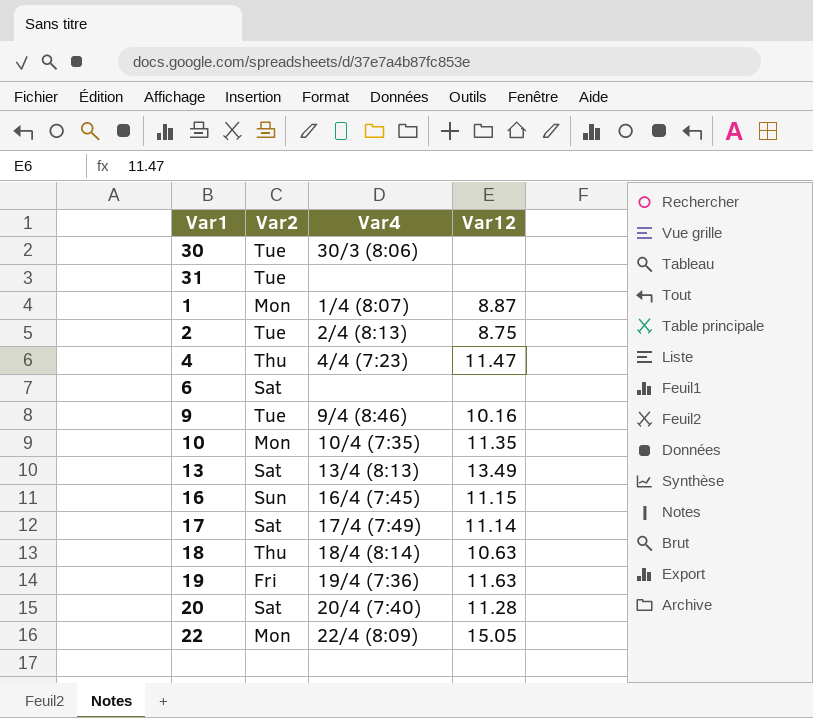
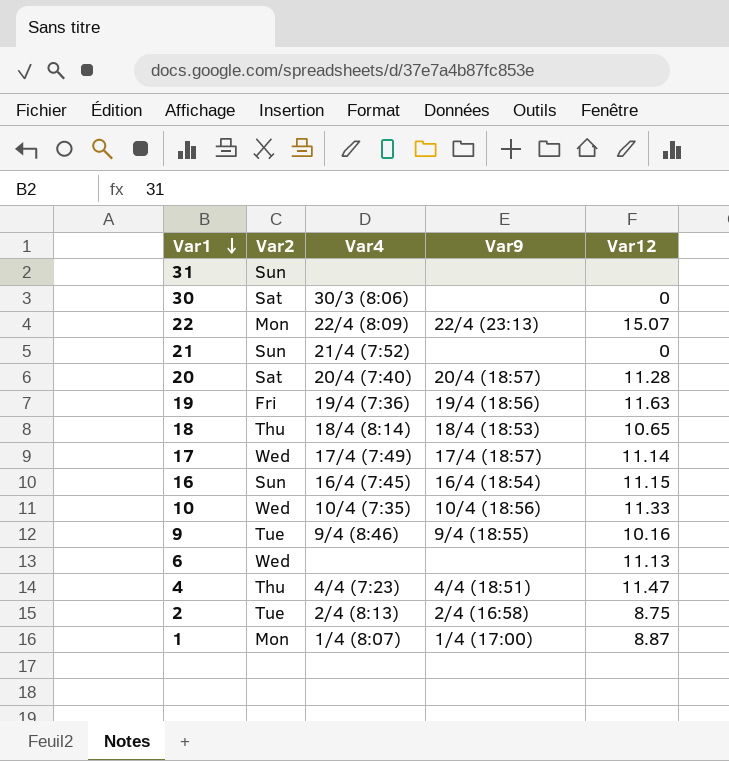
row order: none -> Var1 descending
column Var9 | position: none -> 4
row 13: Sat | 13/4 (8:13) | 13.49 -> none
31 | Var2: Tue -> Sun
30 | Var2: Tue -> Sat
30 | Var12: none -> 0
22 | Var12: 15.05 -> 15.07
row 21: none -> Sun | 21/4 (7:52) | none | 0
18 | Var12: 10.63 -> 10.65
17 | Var2: Sat -> Wed
10 | Var2: Mon -> Wed
10 | Var12: 11.35 -> 11.33
6 | Var2: Sat -> Wed
6 | Var12: none -> 11.13

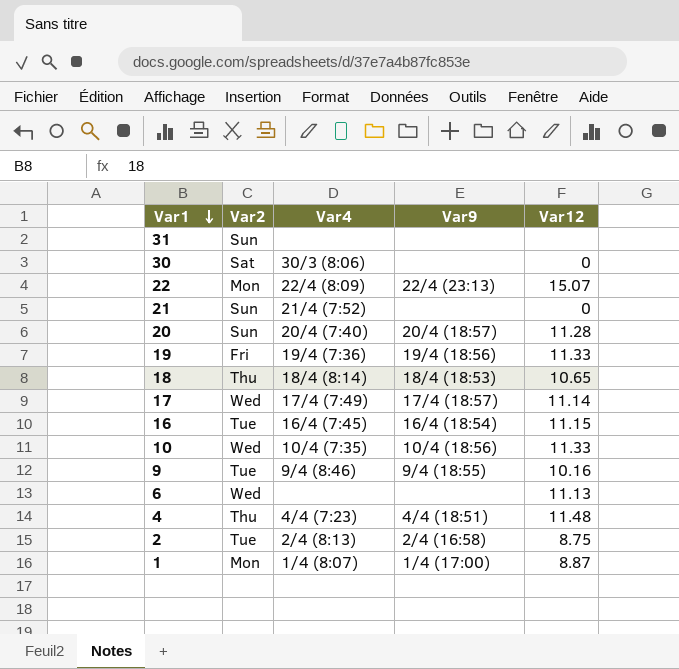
20 | Var2: Sat -> Sun
19 | Var12: 11.63 -> 11.33
16 | Var2: Sun -> Tue
4 | Var12: 11.47 -> 11.48

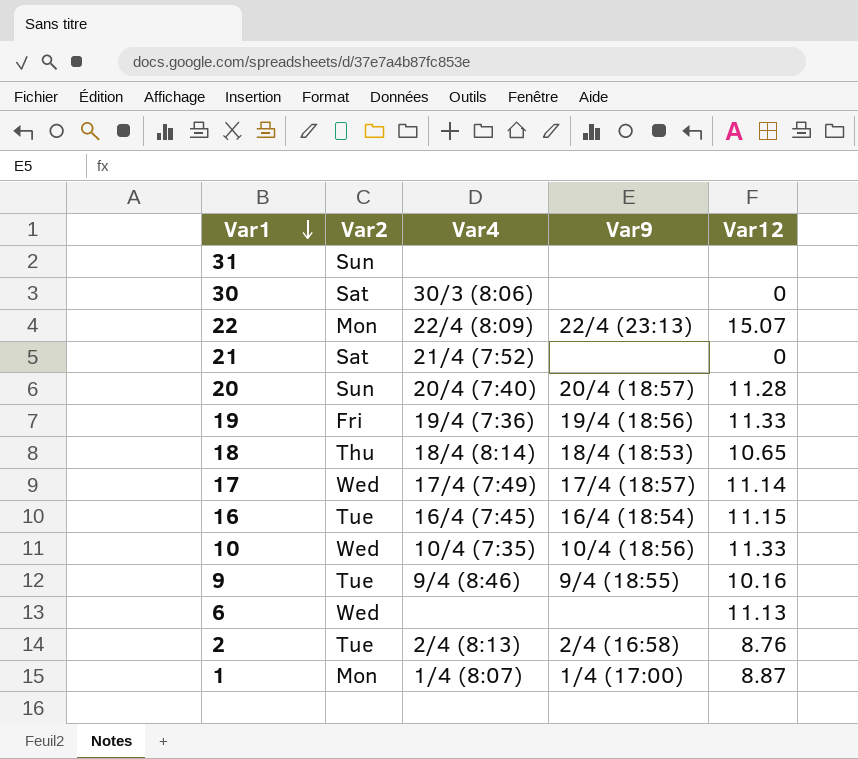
row 4: Thu | 4/4 (7:23) | 4/4 (18:51) | 11.48 -> none
21 | Var2: Sun -> Sat
2 | Var12: 8.75 -> 8.76

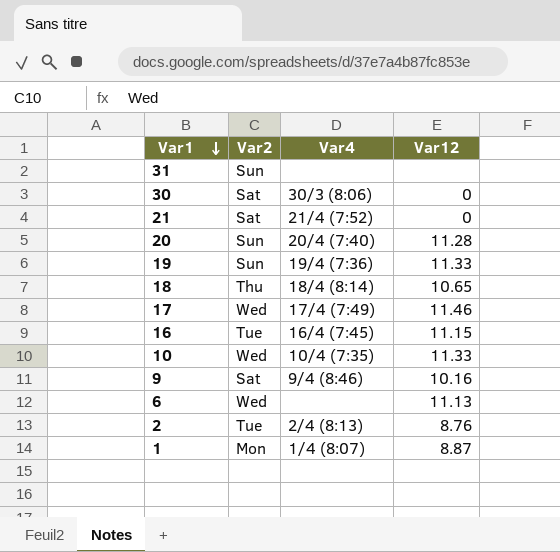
column Var9 | position: 4 -> none
row 22: Mon | 22/4 (8:09) | 22/4 (23:13) | 15.07 -> none
19 | Var2: Fri -> Sun
17 | Var12: 11.14 -> 11.46
9 | Var2: Tue -> Sat

